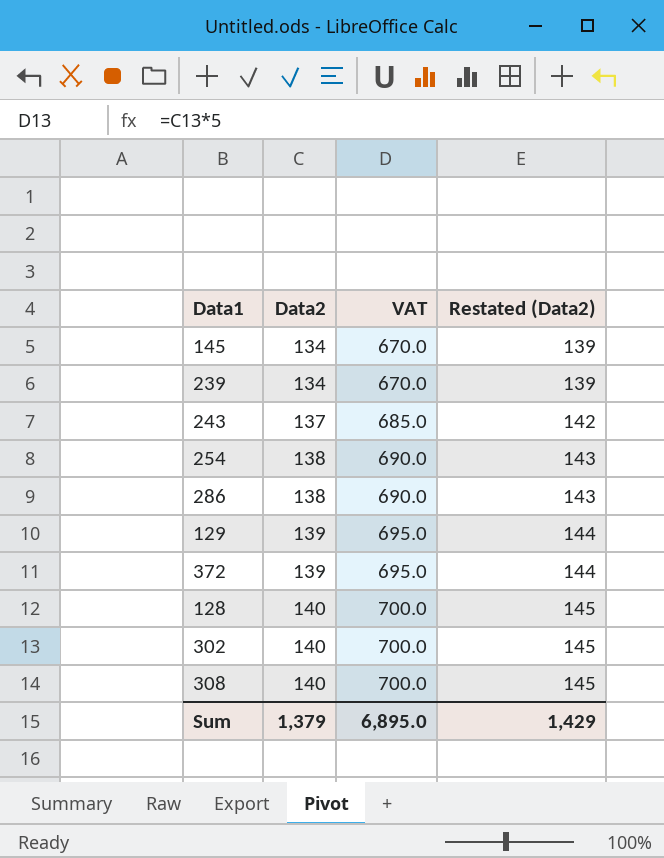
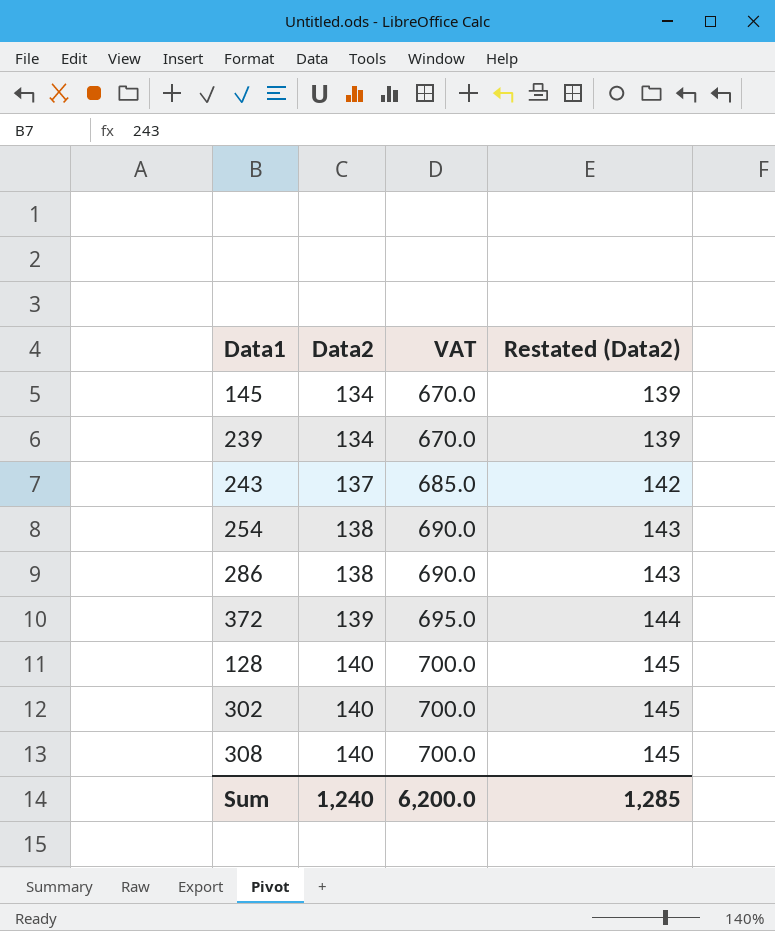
row 129: 139 | 695.0 | 144 -> none
Sum | Data2: 1,379 -> 1,240
Sum | VAT: 6,895.0 -> 6,200.0
Sum | Restated (Data2): 1,429 -> 1,285

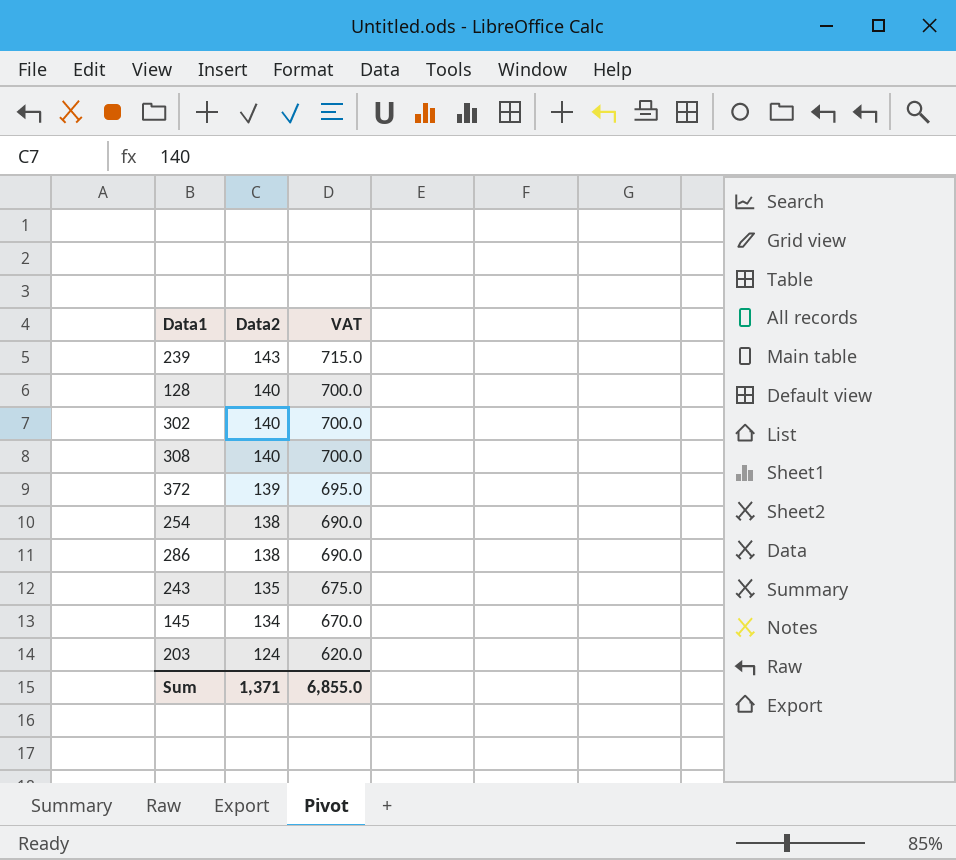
row order: Data2 ascending -> Data2 descending
column Restated (Data2) | formula: [Data2] + 5 -> none
239 | Data2: 134 -> 143
239 | VAT: 670.0 -> 715.0
243 | Data2: 137 -> 135
243 | VAT: 685.0 -> 675.0
row 203: none -> 124 | 620.0
Sum | Data2: 1,240 -> 1,371
Sum | VAT: 6,200.0 -> 6,855.0

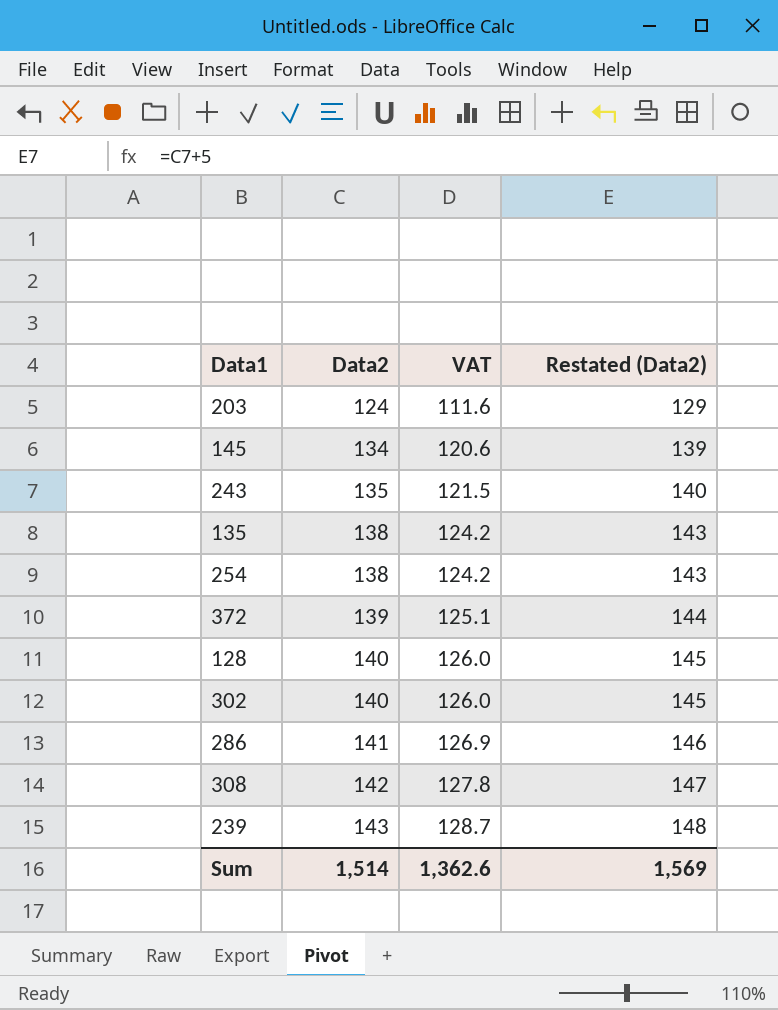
row order: Data2 descending -> Data2 ascending
column VAT | formula: [Data2] * 5 -> [Data2] * 0.9
column Restated (Data2) | formula: none -> [Data2] + 5
row 135: none -> 138 | 124.2 | 143
286 | Data2: 138 -> 141
308 | Data2: 140 -> 142
Sum | Data2: 1,371 -> 1,514
Sum | VAT: 6,855.0 -> 1,362.6

